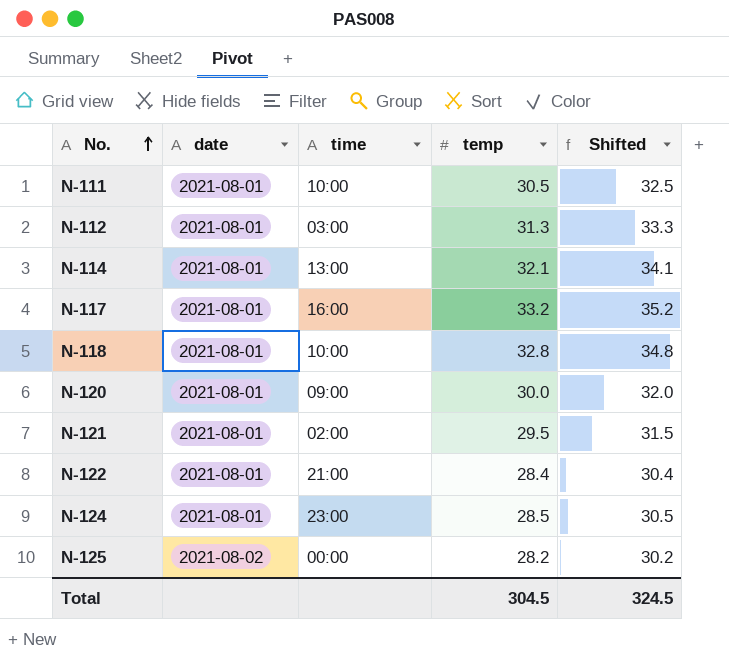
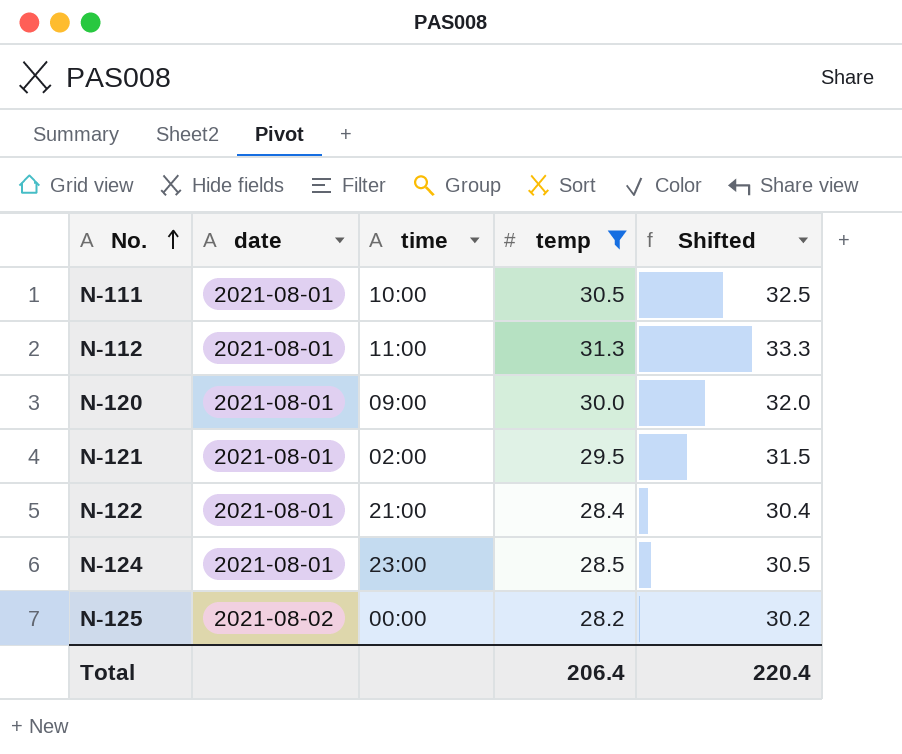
filter: none -> temp <= 31.3
N-112 | time: 03:00 -> 11:00
Total | temp: 304.5 -> 206.4
Total | Shifted: 324.5 -> 220.4

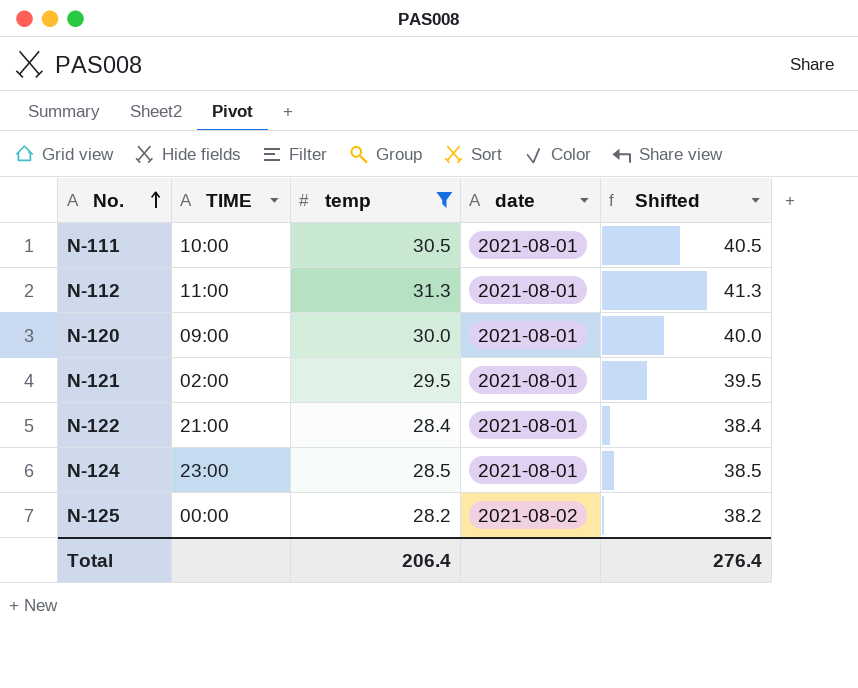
column name: time -> TIME
column date | position: 2 -> 4
column Shifted | formula: [temp] + 2 -> [temp] + 10
Total | Shifted: 220.4 -> 276.4

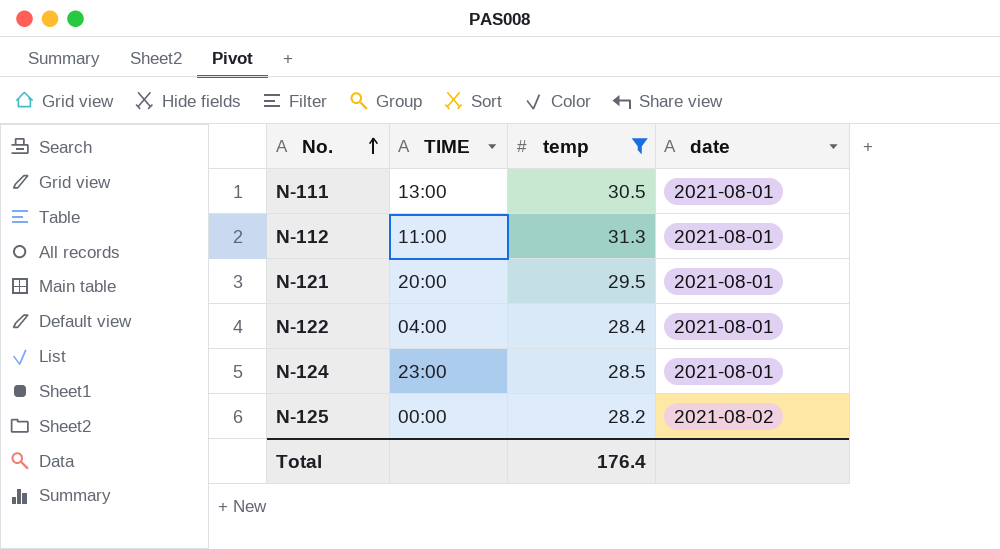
column Shifted | formula: [temp] + 10 -> none
row N-120: 09:00 | 30.0 | 2021-08-01 | 40.0 -> none
N-111 | TIME: 10:00 -> 13:00
N-121 | TIME: 02:00 -> 20:00
N-122 | TIME: 21:00 -> 04:00
Total | temp: 206.4 -> 176.4

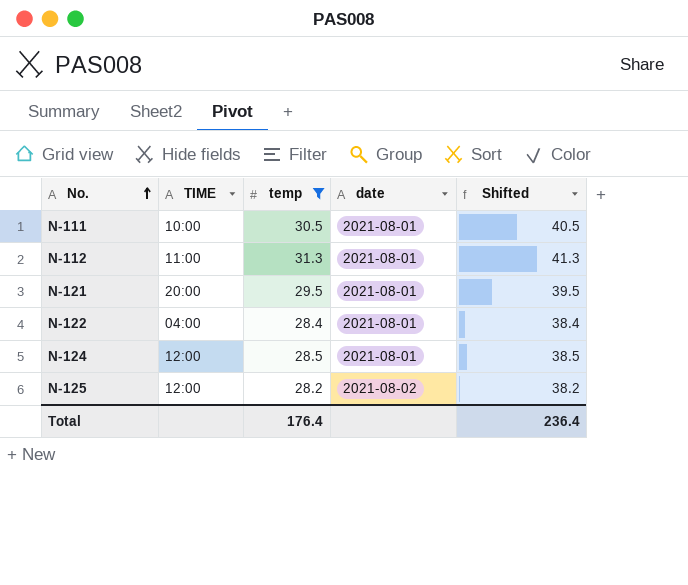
column Shifted | formula: none -> [temp] + 10
N-111 | TIME: 13:00 -> 10:00
N-124 | TIME: 23:00 -> 12:00
N-125 | TIME: 00:00 -> 12:00

